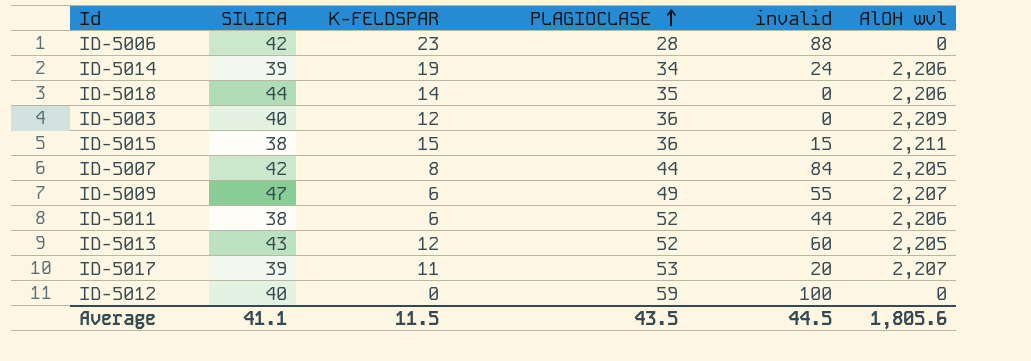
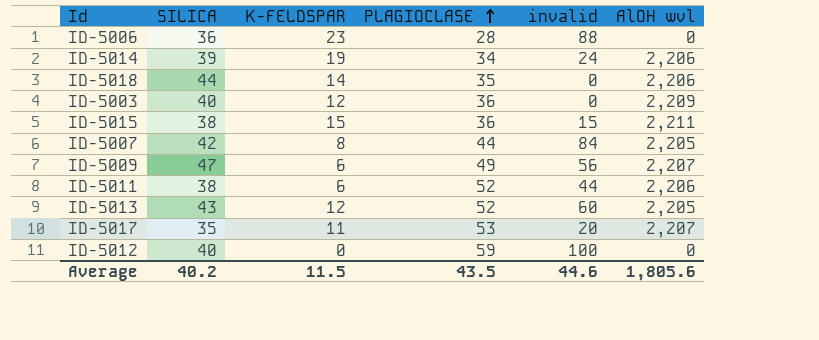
ID-5006 | SILICA: 42 -> 36
ID-5009 | invalid: 55 -> 56
ID-5017 | SILICA: 39 -> 35
Average | SILICA: 41.1 -> 40.2
Average | invalid: 44.5 -> 44.6

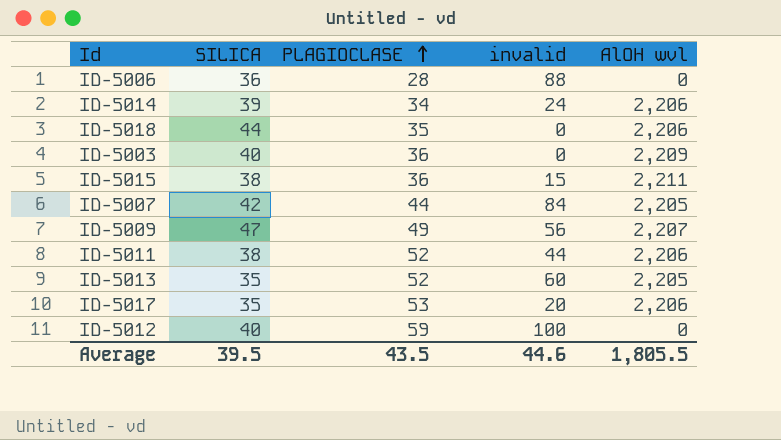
column K-FELDSPAR | position: 3 -> none
ID-5013 | SILICA: 43 -> 35
ID-5017 | AlOH wvl: 2,207 -> 2,206
Average | SILICA: 40.2 -> 39.5
Average | AlOH wvl: 1,805.6 -> 1,805.5

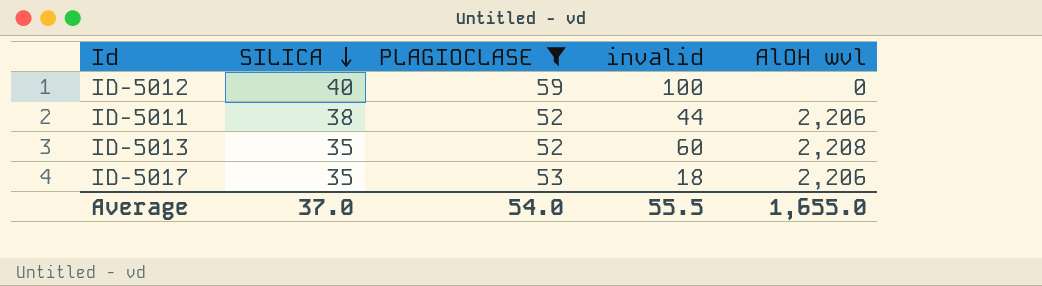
filter: none -> PLAGIOCLASE >= 52
row order: PLAGIOCLASE ascending -> SILICA descending
ID-5013 | AlOH wvl: 2,205 -> 2,208
ID-5017 | invalid: 20 -> 18
Average | SILICA: 39.5 -> 37.0
Average | PLAGIOCLASE: 43.5 -> 54.0
Average | invalid: 44.6 -> 55.5
Average | AlOH wvl: 1,805.5 -> 1,655.0

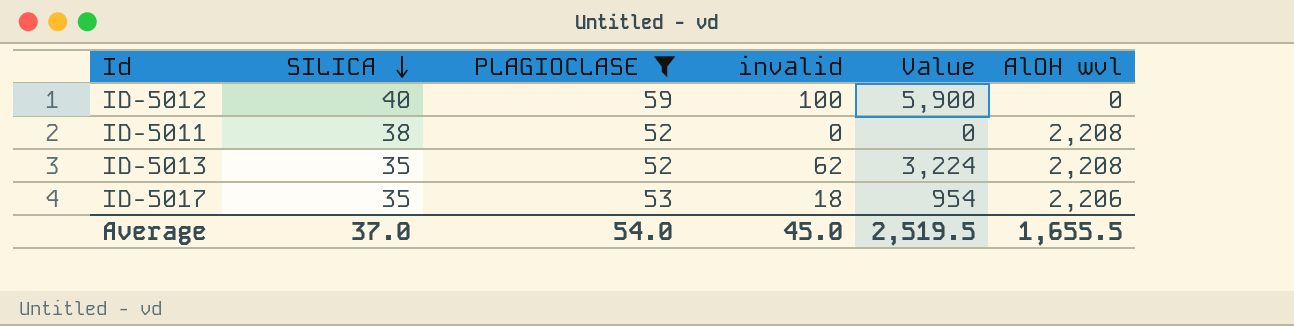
column Value | formula: none -> [PLAGIOCLASE] * [invalid]
ID-5011 | invalid: 44 -> 0
ID-5011 | AlOH wvl: 2,206 -> 2,208
ID-5013 | invalid: 60 -> 62
Average | invalid: 55.5 -> 45.0
Average | AlOH wvl: 1,655.0 -> 1,655.5

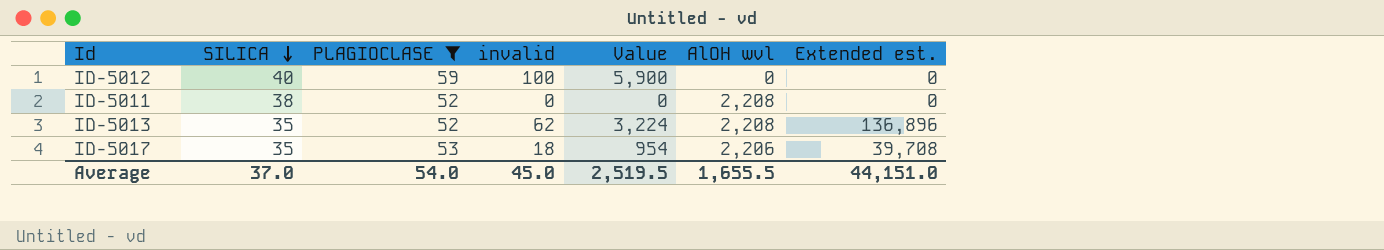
column Extended est. | formula: none -> [invalid] * [AlOH wvl]

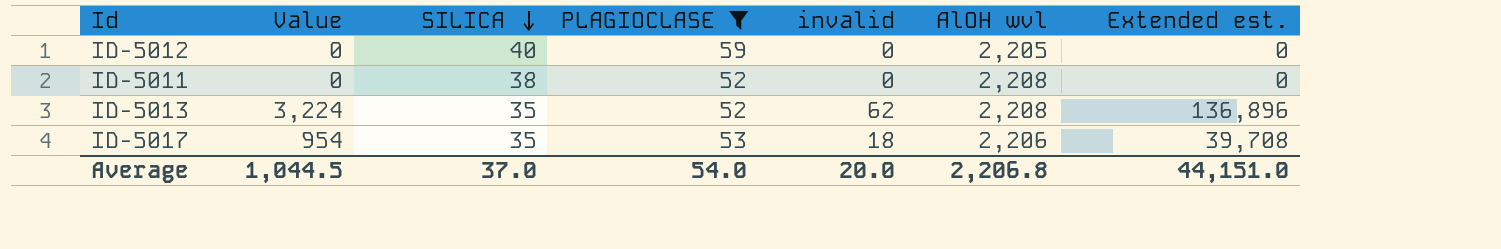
column Value | position: 5 -> 2
ID-5012 | Value: 5,900 -> 0
ID-5012 | invalid: 100 -> 0
ID-5012 | AlOH wvl: 0 -> 2,205
Average | Value: 2,519.5 -> 1,044.5
Average | invalid: 45.0 -> 20.0
Average | AlOH wvl: 1,655.5 -> 2,206.8

